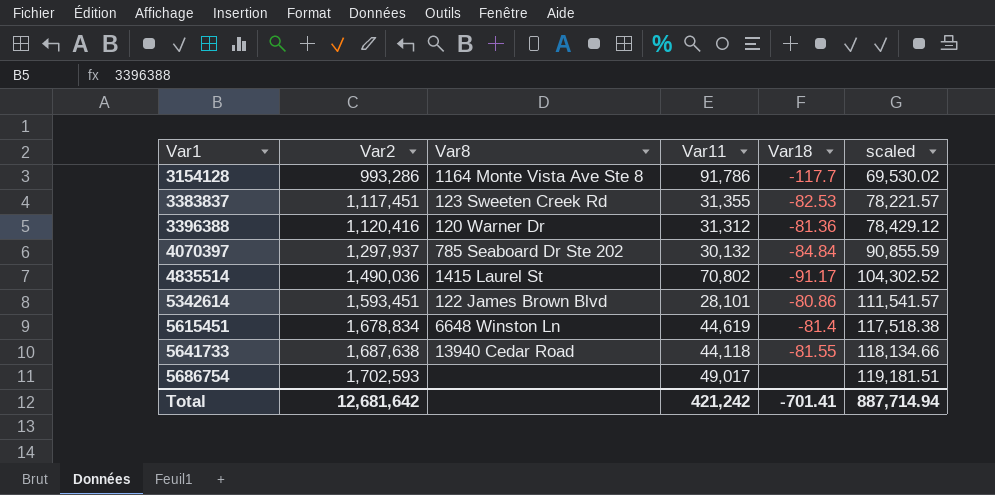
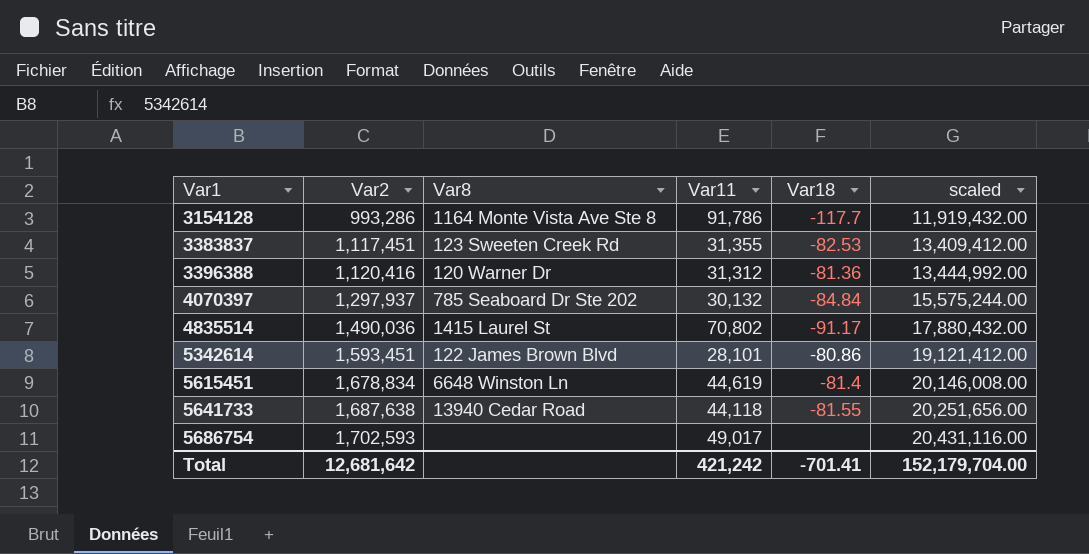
column scaled | formula: [Var2] * 0.07 -> [Var2] * 12
Total | scaled: 887,714.94 -> 152,179,704.00

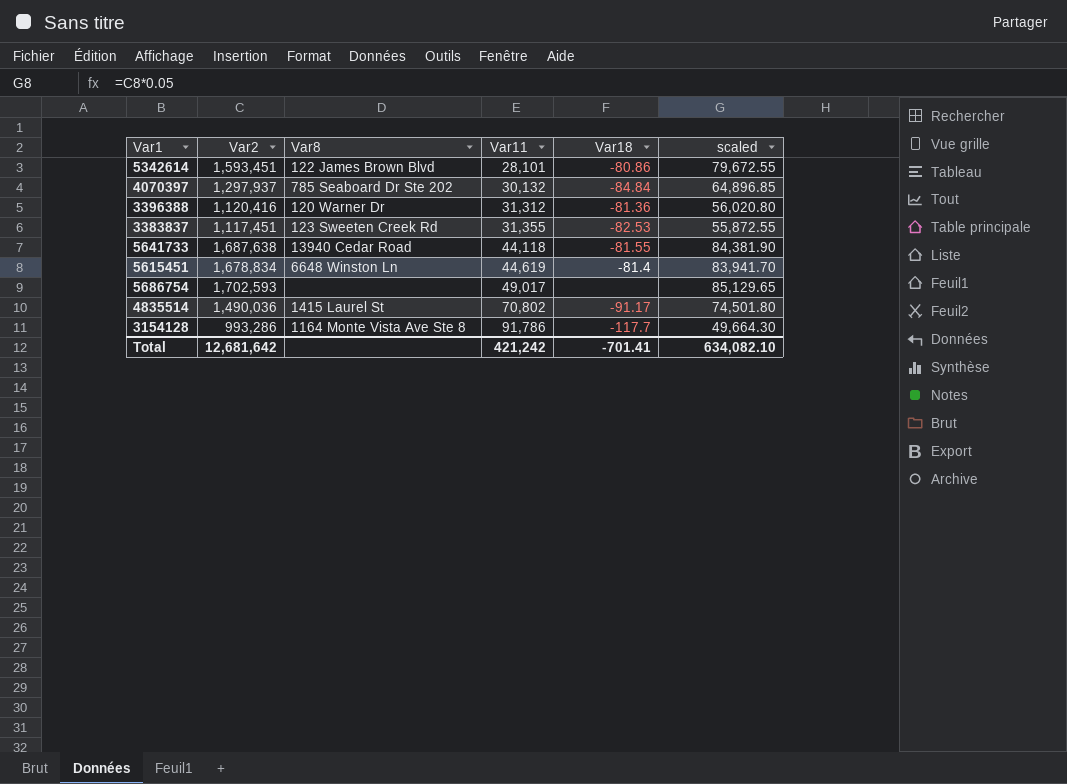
row order: Var1 ascending -> Var11 ascending
column scaled | formula: [Var2] * 12 -> [Var2] * 0.05
Total | scaled: 152,179,704.00 -> 634,082.10

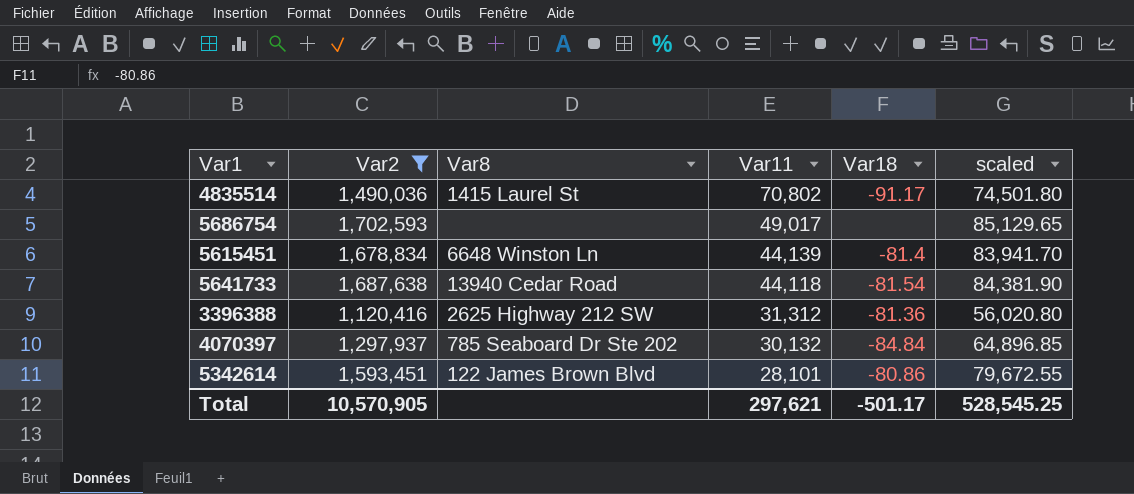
filter: none -> Var2 >= 1,120,416
row order: Var11 ascending -> Var11 descending
5615451 | Var11: 44,619 -> 44,139
5641733 | Var18: -81.55 -> -81.54
3396388 | Var8: 120 Warner Dr -> 2625 Highway 212 SW
Total | Var2: 12,681,642 -> 10,570,905
Total | Var11: 421,242 -> 297,621
Total | Var18: -701.41 -> -501.17
Total | scaled: 634,082.10 -> 528,545.25

